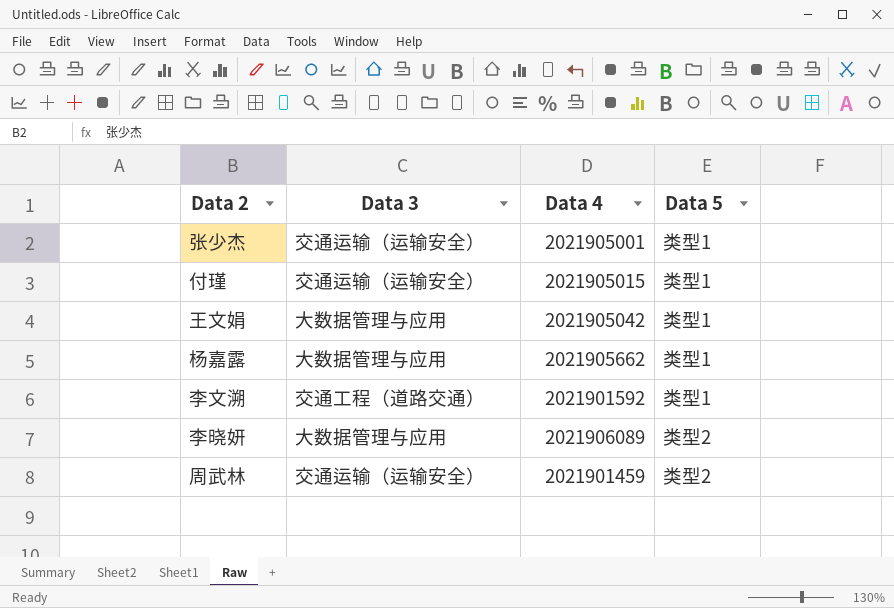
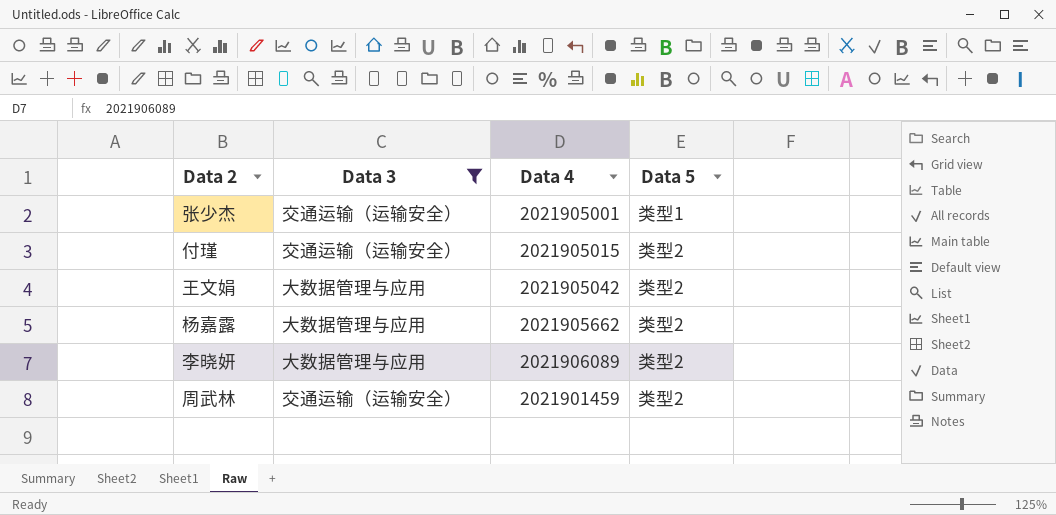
filter: none -> Data 3 != 交通工程（道路交通）
付瑾 | Data 5: 类型1 -> 类型2
王文娟 | Data 5: 类型1 -> 类型2
杨嘉露 | Data 5: 类型1 -> 类型2

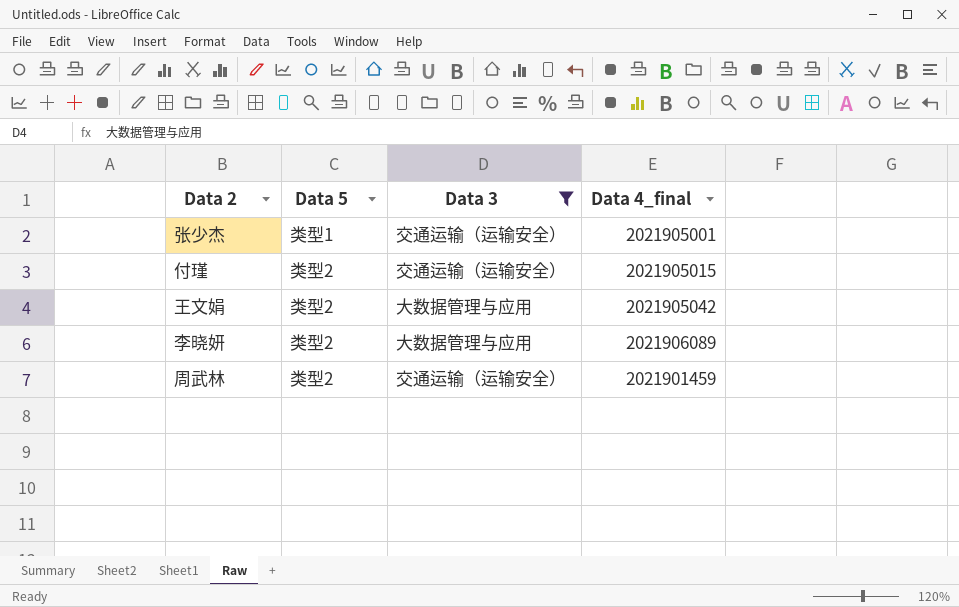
column Data 5 | position: 4 -> 2
column name: Data 4 -> Data 4_final
row 杨嘉露: 大数据管理与应用 | 2021905662 | 类型2 -> none

